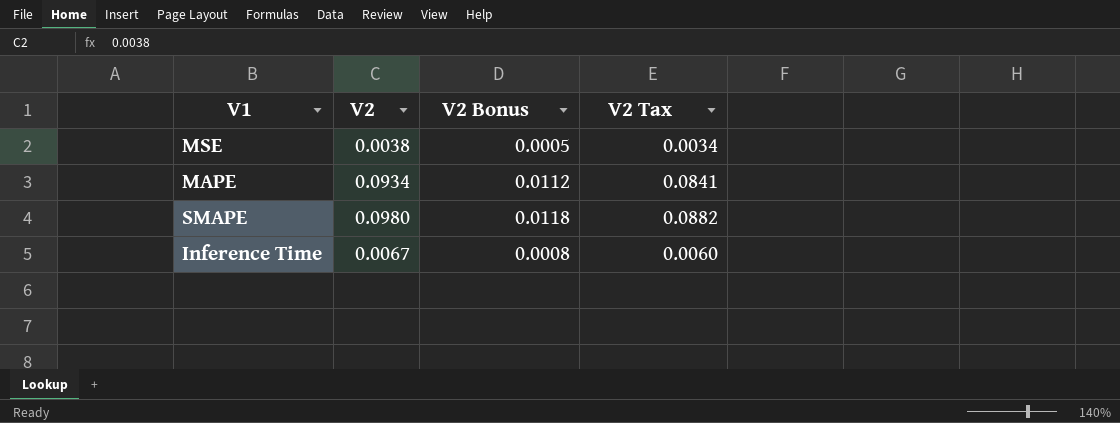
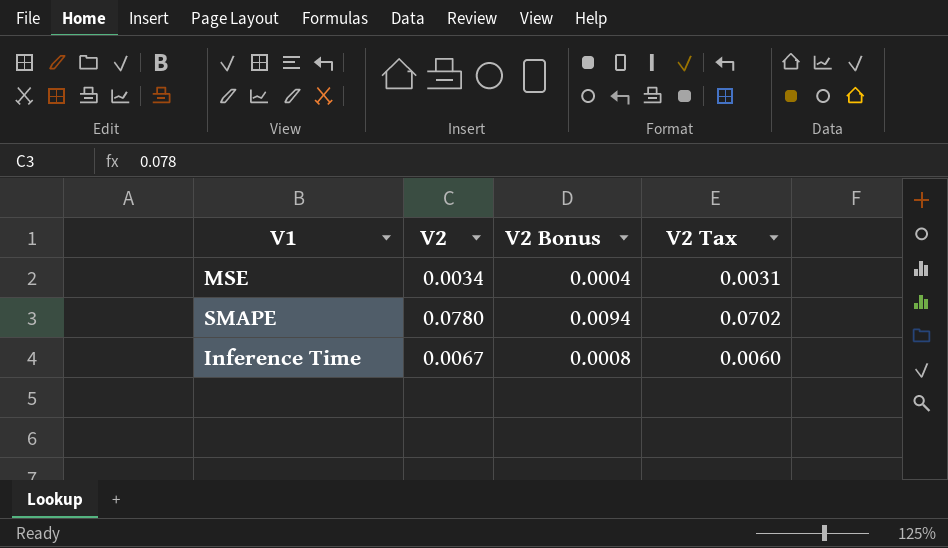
row MAPE: 0.0934 | 0.0112 | 0.0841 -> none
MSE | V2: 0.0038 -> 0.0034
MSE | V2 Bonus: 0.0005 -> 0.0004
MSE | V2 Tax: 0.0034 -> 0.0031
SMAPE | V2: 0.0980 -> 0.0780
SMAPE | V2 Bonus: 0.0118 -> 0.0094
SMAPE | V2 Tax: 0.0882 -> 0.0702

